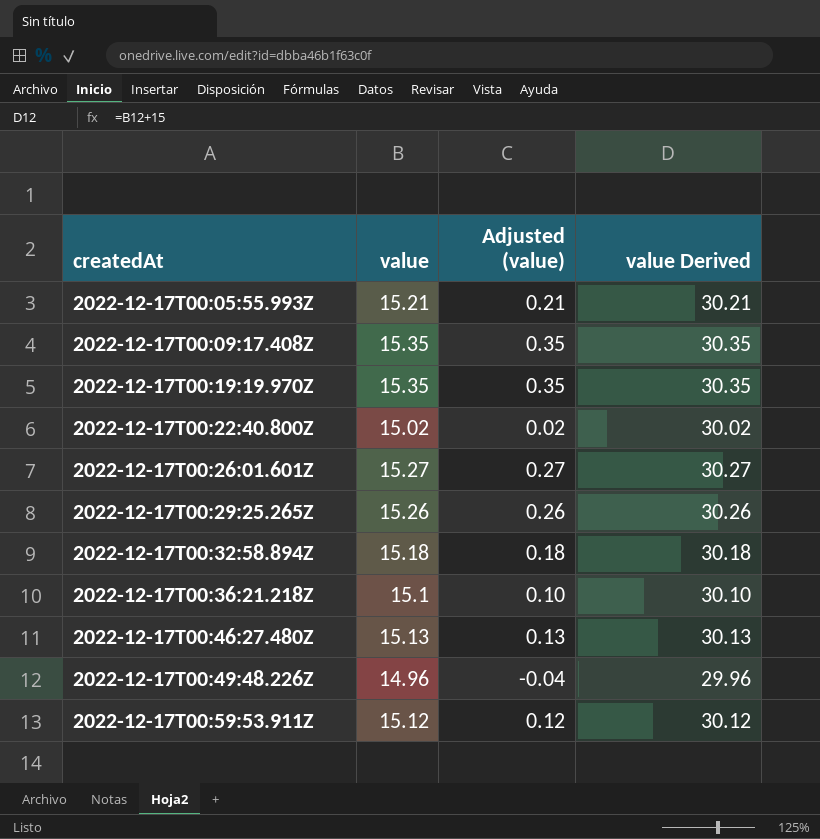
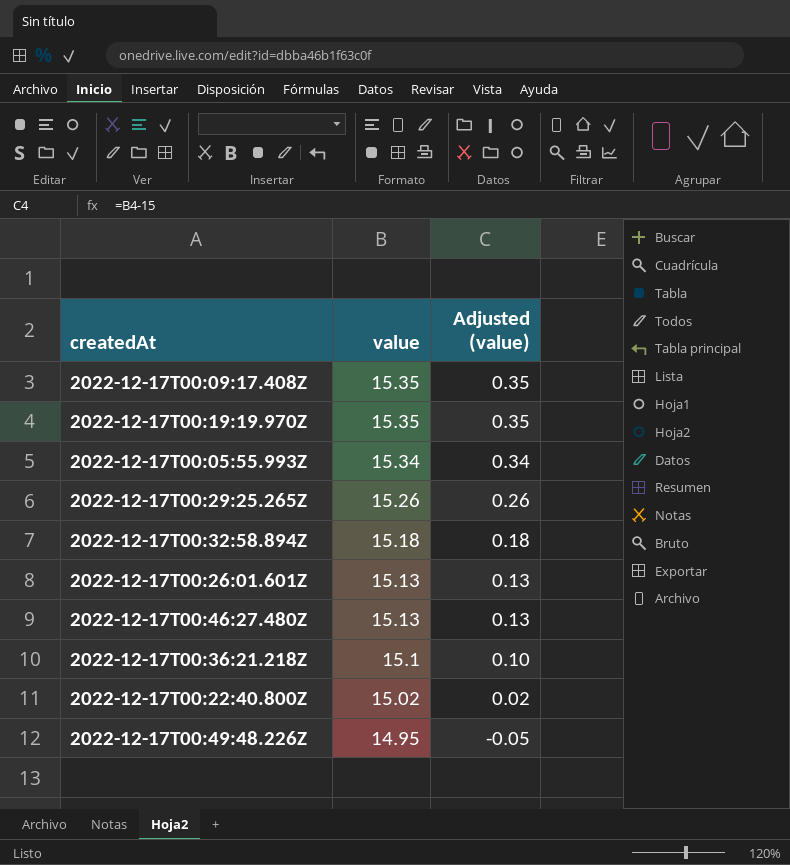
row order: createdAt ascending -> value descending
column value Derived | formula: [value] + 15 -> none
row 2022-12-17T00:59:53.911Z: 15.12 | 0.12 | 30.12 -> none
2022-12-17T00:05:55.993Z | value: 15.21 -> 15.34
2022-12-17T00:05:55.993Z | Adjusted (value): 0.21 -> 0.34
2022-12-17T00:26:01.601Z | value: 15.27 -> 15.13
2022-12-17T00:26:01.601Z | Adjusted (value): 0.27 -> 0.13
2022-12-17T00:49:48.226Z | value: 14.96 -> 14.95
2022-12-17T00:49:48.226Z | Adjusted (value): -0.04 -> -0.05

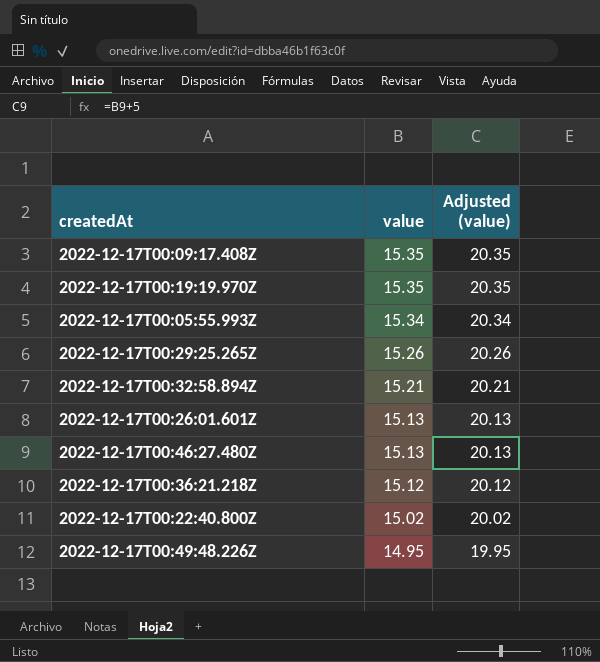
column Adjusted (value) | formula: [value] - 15 -> [value] + 5
2022-12-17T00:32:58.894Z | value: 15.18 -> 15.21
2022-12-17T00:36:21.218Z | value: 15.1 -> 15.12

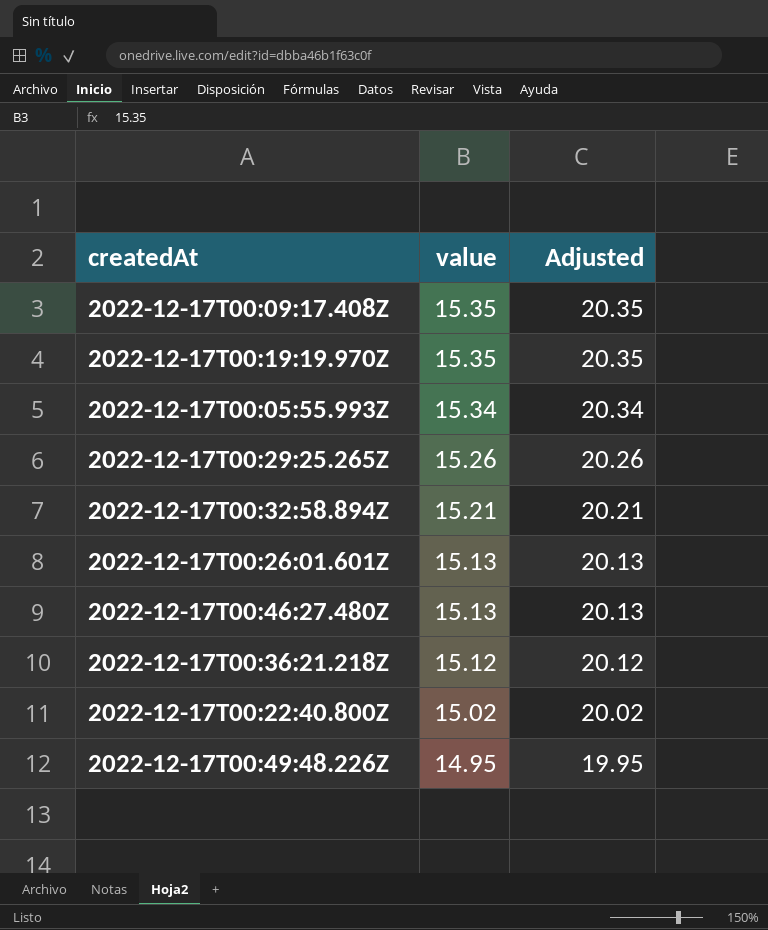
column name: Adjusted (value) -> Adjusted

